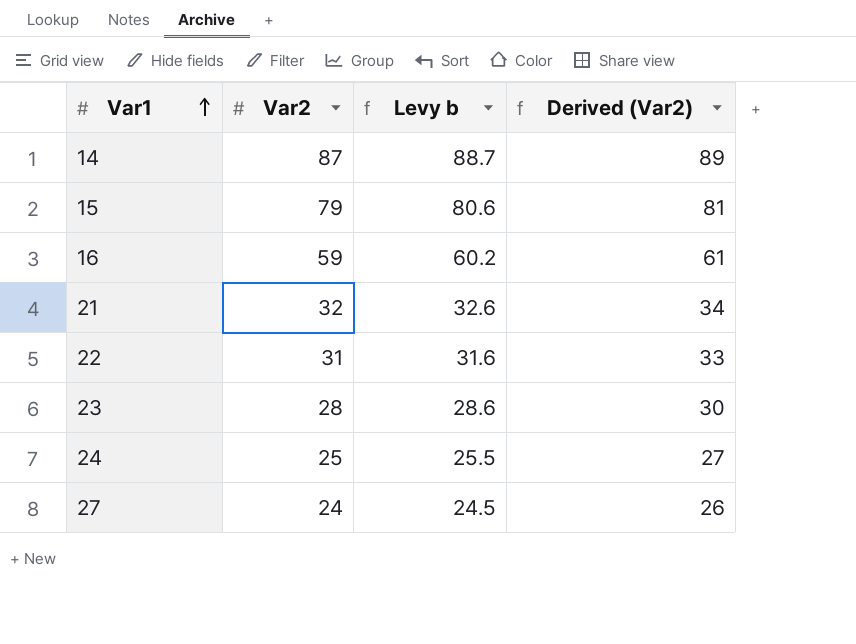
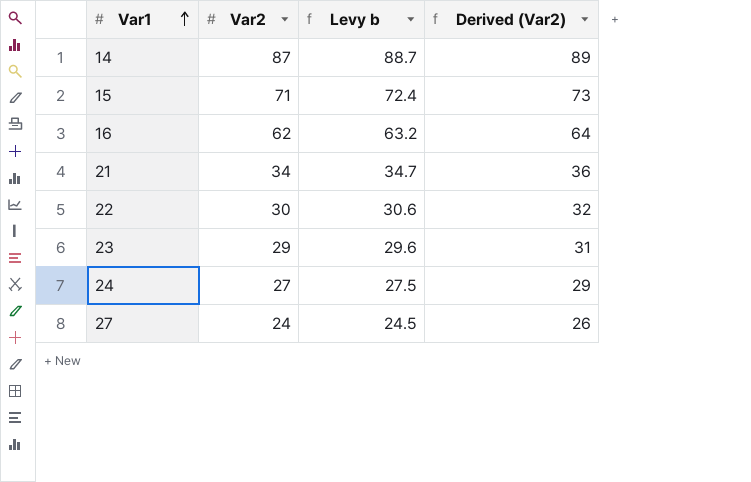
15 | Var2: 79 -> 71
15 | Levy b: 80.6 -> 72.4
15 | Derived (Var2): 81 -> 73
16 | Var2: 59 -> 62
16 | Levy b: 60.2 -> 63.2
16 | Derived (Var2): 61 -> 64
21 | Var2: 32 -> 34
21 | Levy b: 32.6 -> 34.7
21 | Derived (Var2): 34 -> 36
22 | Var2: 31 -> 30
22 | Levy b: 31.6 -> 30.6
22 | Derived (Var2): 33 -> 32
23 | Var2: 28 -> 29
23 | Levy b: 28.6 -> 29.6
23 | Derived (Var2): 30 -> 31
24 | Var2: 25 -> 27
24 | Levy b: 25.5 -> 27.5
24 | Derived (Var2): 27 -> 29

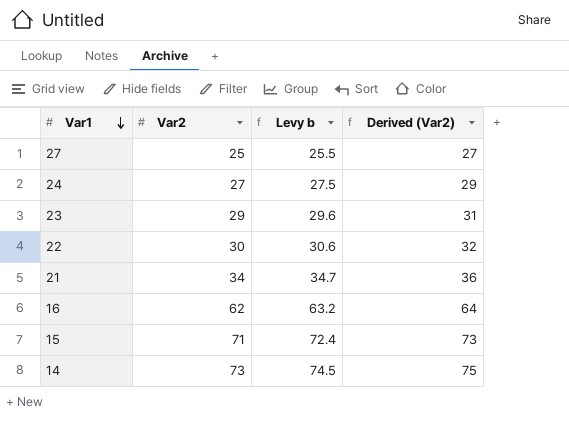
row order: Var1 ascending -> Var1 descending
27 | Var2: 24 -> 25
27 | Levy b: 24.5 -> 25.5
27 | Derived (Var2): 26 -> 27
14 | Var2: 87 -> 73
14 | Levy b: 88.7 -> 74.5
14 | Derived (Var2): 89 -> 75

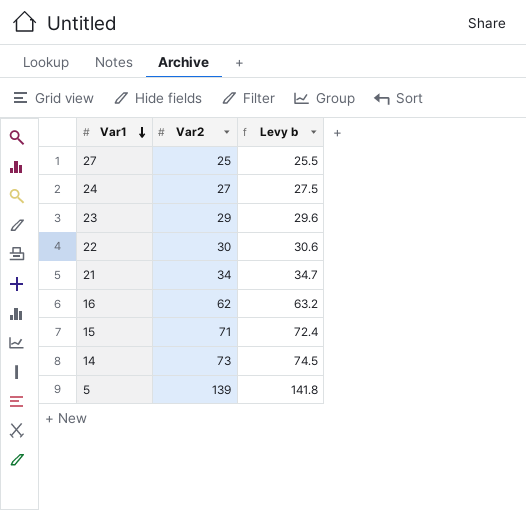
column Derived (Var2) | formula: [Var2] + 2 -> none
row 5: none -> 139 | 141.8

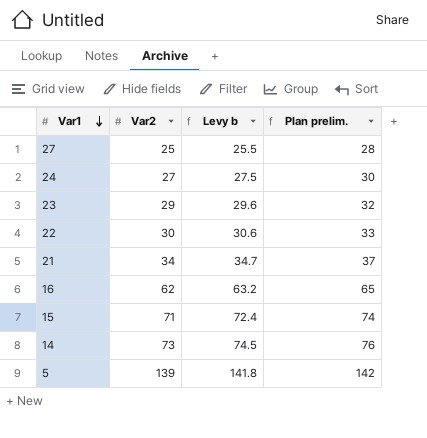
column Plan prelim. | formula: none -> [Var2] + 3

